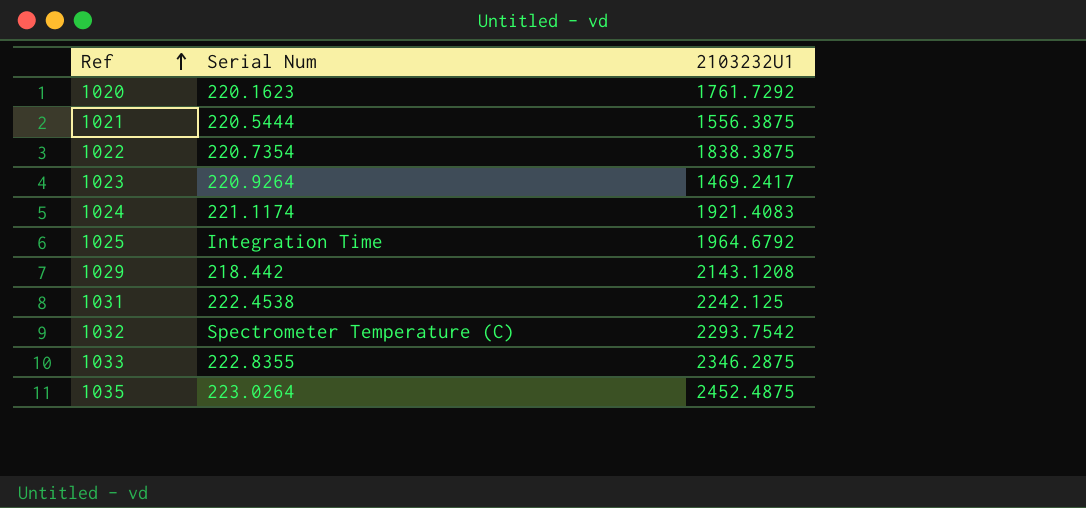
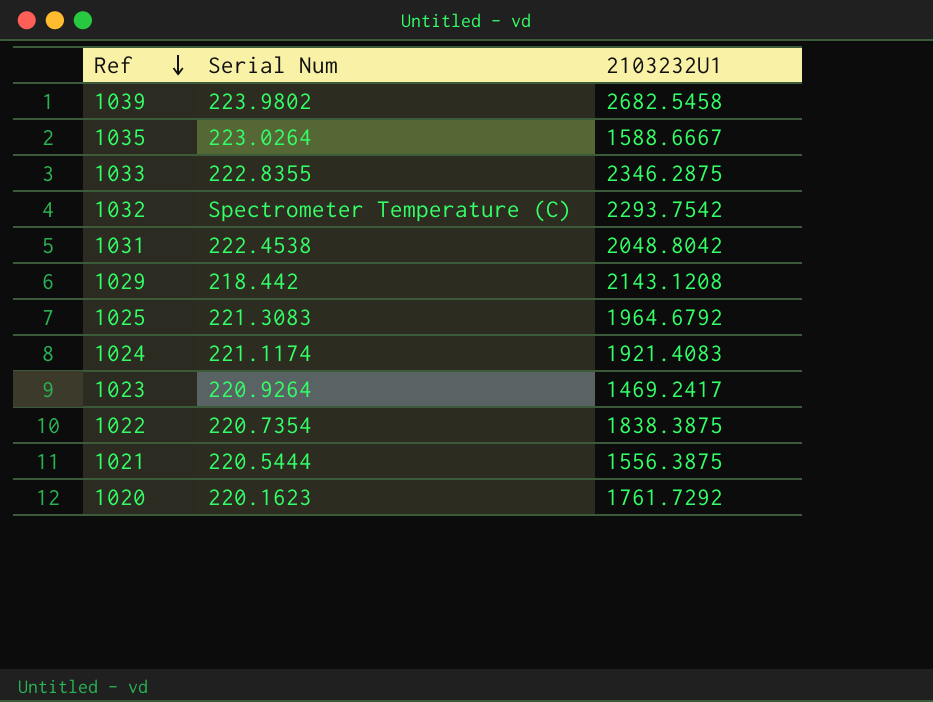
row order: Ref ascending -> Ref descending
row 1039: none -> 223.9802 | 2682.5458
1035 | 2103232U1: 2452.4875 -> 1588.6667
1031 | 2103232U1: 2242.125 -> 2048.8042
1025 | Serial Num: Integration Time -> 221.3083

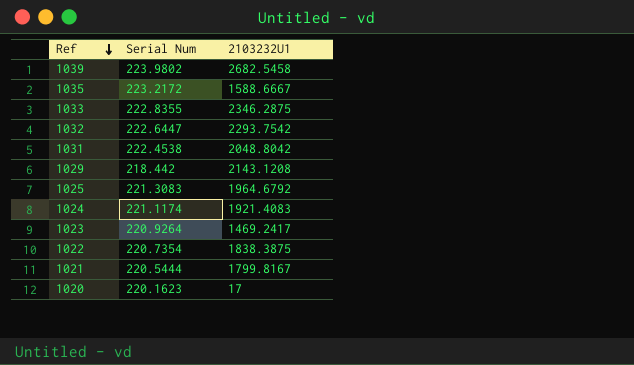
1035 | Serial Num: 223.0264 -> 223.2172
1032 | Serial Num: Spectrometer Temperature (C) -> 222.6447
1021 | 2103232U1: 1556.3875 -> 1799.8167
1020 | 2103232U1: 1761.7292 -> 17

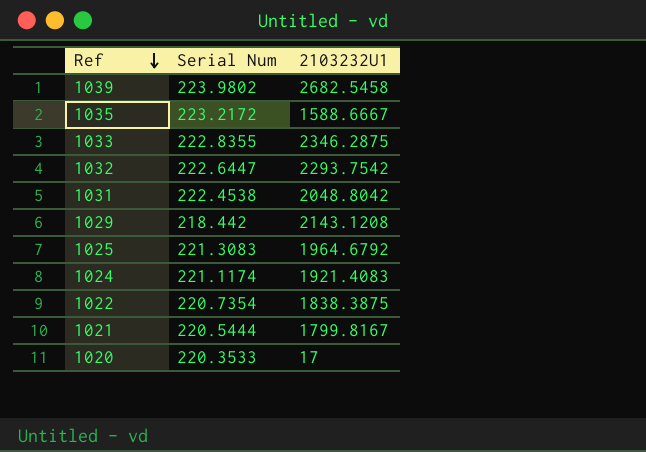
row 1023: 220.9264 | 1469.2417 -> none
1020 | Serial Num: 220.1623 -> 220.3533

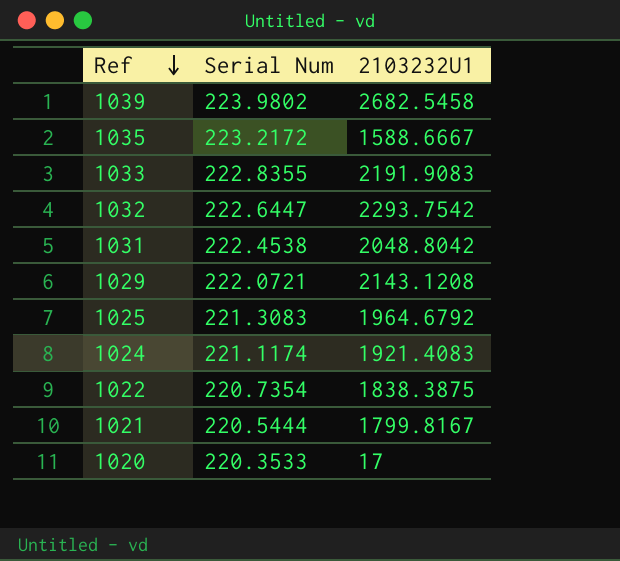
1033 | 2103232U1: 2346.2875 -> 2191.9083
1029 | Serial Num: 218.442 -> 222.0721

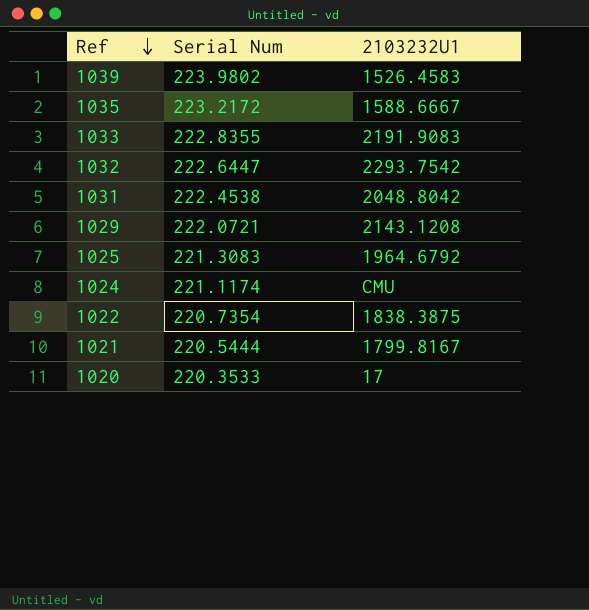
1039 | 2103232U1: 2682.5458 -> 1526.4583
1024 | 2103232U1: 1921.4083 -> CMU

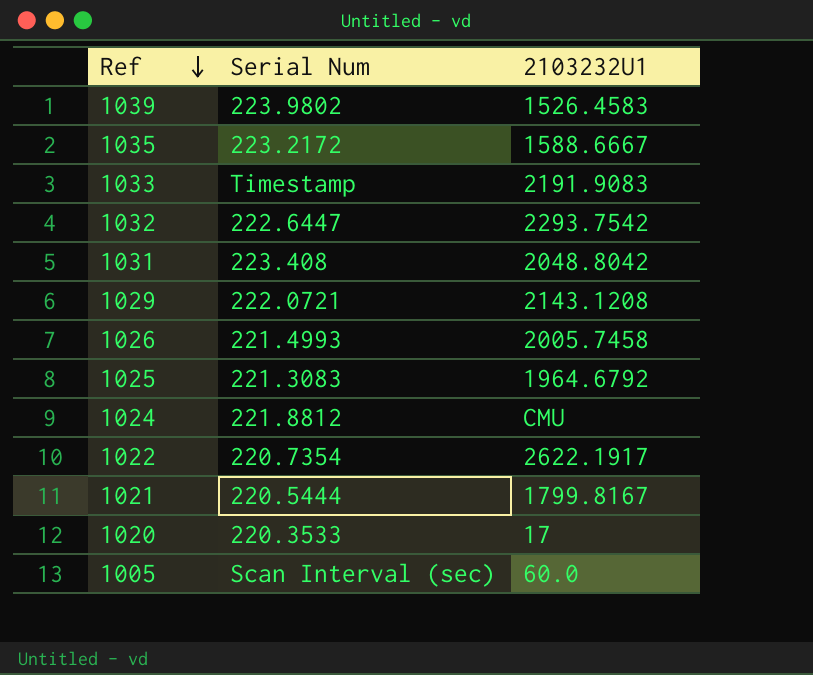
1033 | Serial Num: 222.8355 -> Timestamp
1031 | Serial Num: 222.4538 -> 223.408
row 1026: none -> 221.4993 | 2005.7458
1024 | Serial Num: 221.1174 -> 221.8812
1022 | 2103232U1: 1838.3875 -> 2622.1917
row 1005: none -> Scan Interval (sec) | 60.0

